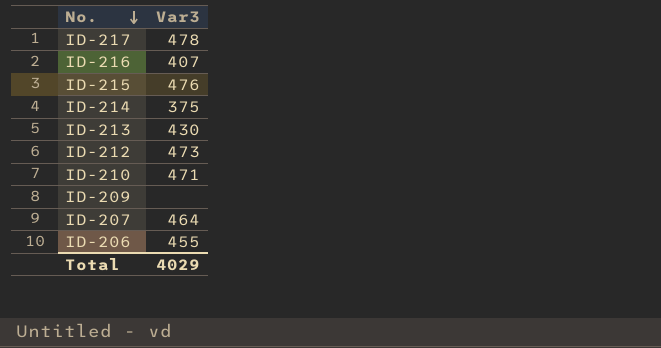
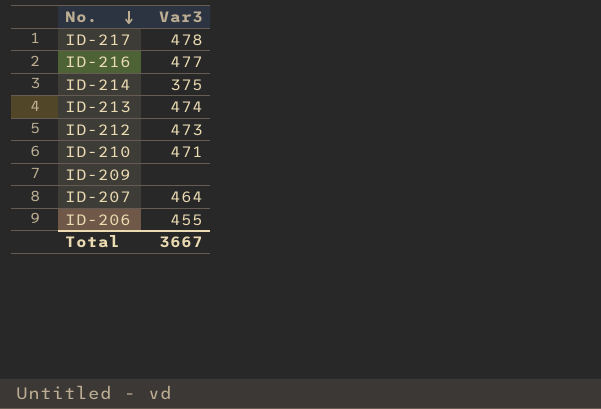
row ID-215: 476 -> none
ID-216 | Var3: 407 -> 477
ID-213 | Var3: 430 -> 474
Total | Var3: 4029 -> 3667

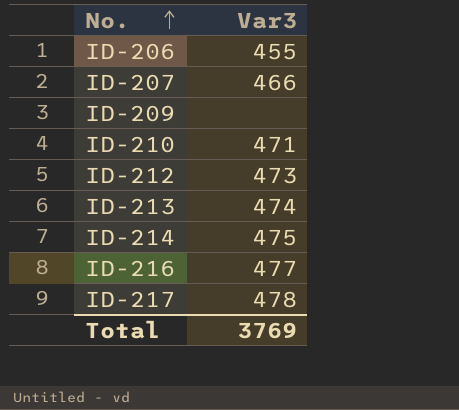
row order: No. descending -> No. ascending
ID-207 | Var3: 464 -> 466
ID-214 | Var3: 375 -> 475
Total | Var3: 3667 -> 3769

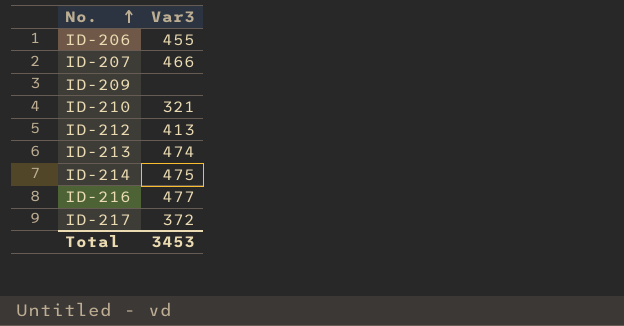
ID-210 | Var3: 471 -> 321
ID-212 | Var3: 473 -> 413
ID-217 | Var3: 478 -> 372
Total | Var3: 3769 -> 3453

